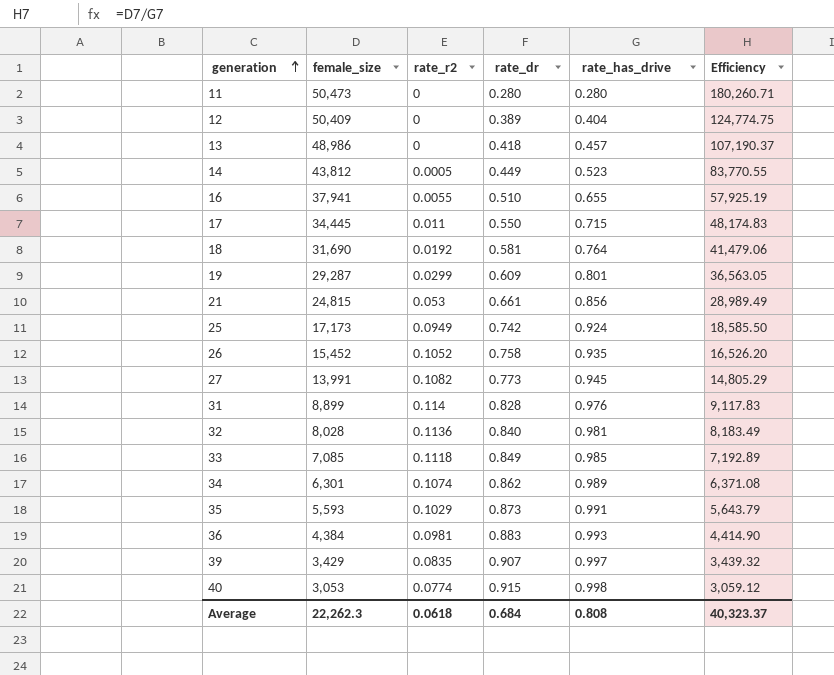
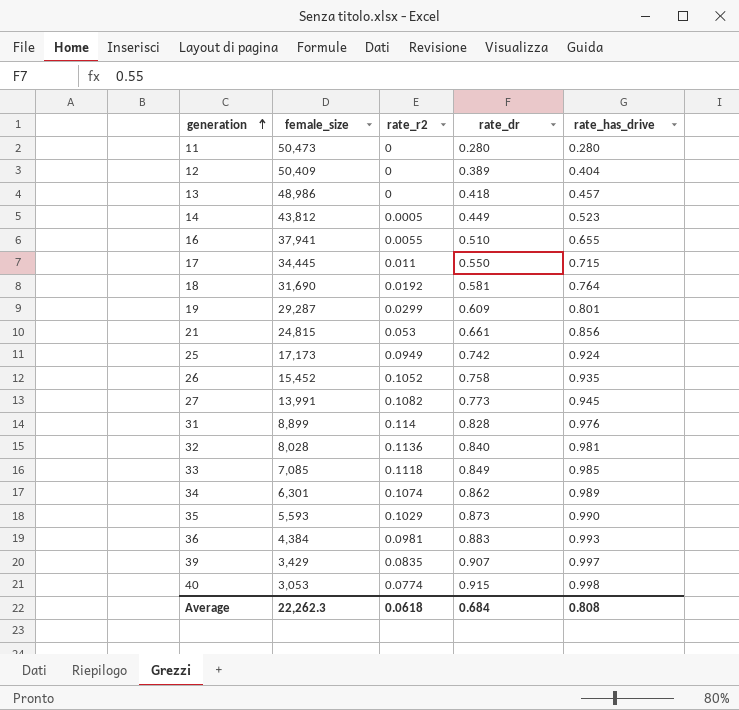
column Efficiency | formula: [female_size] / [rate_has_drive] -> none
35 | rate_has_drive: 0.991 -> 0.990

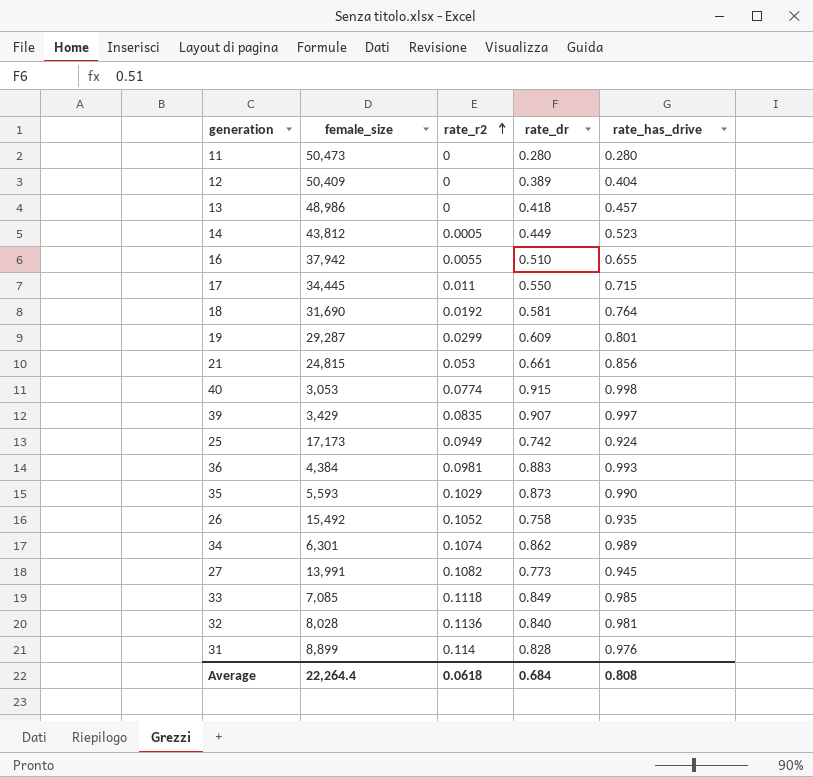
row order: generation ascending -> rate_r2 ascending
16 | female_size: 37,941 -> 37,942
26 | female_size: 15,452 -> 15,492
Average | female_size: 22,262.3 -> 22,264.4

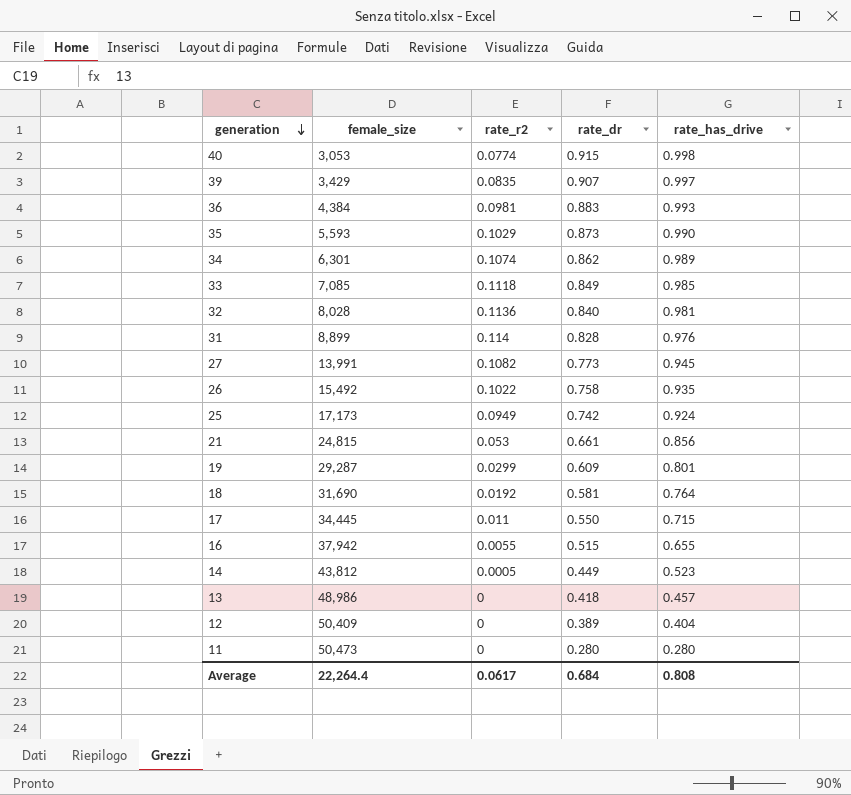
row order: rate_r2 ascending -> generation descending
26 | rate_r2: 0.1052 -> 0.1022
16 | rate_dr: 0.510 -> 0.515
Average | rate_r2: 0.0618 -> 0.0617

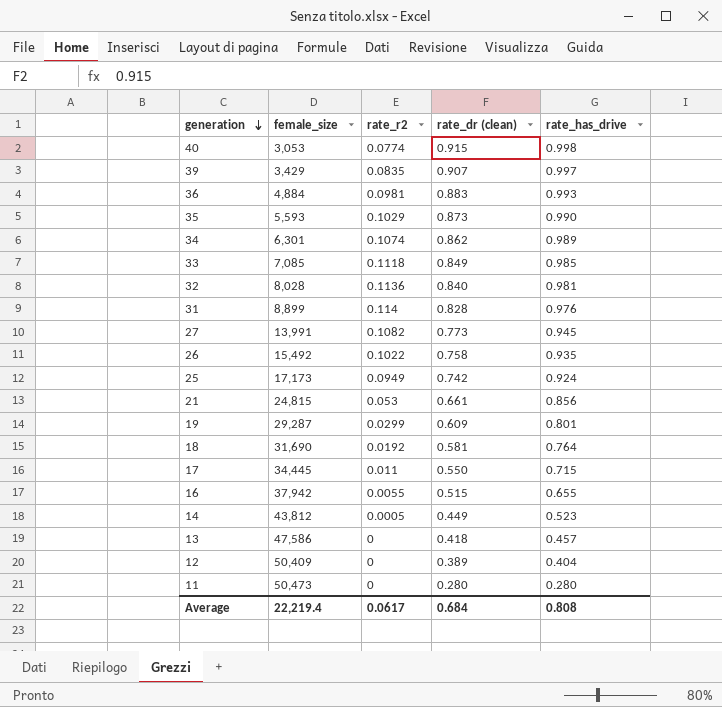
column name: rate_dr -> rate_dr (clean)
36 | female_size: 4,384 -> 4,884
13 | female_size: 48,986 -> 47,586
Average | female_size: 22,264.4 -> 22,219.4

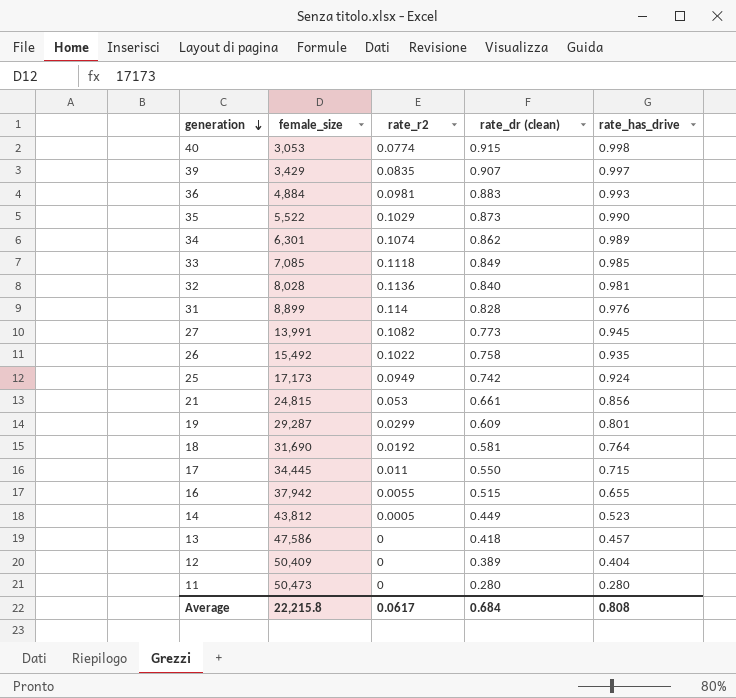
35 | female_size: 5,593 -> 5,522
Average | female_size: 22,219.4 -> 22,215.8

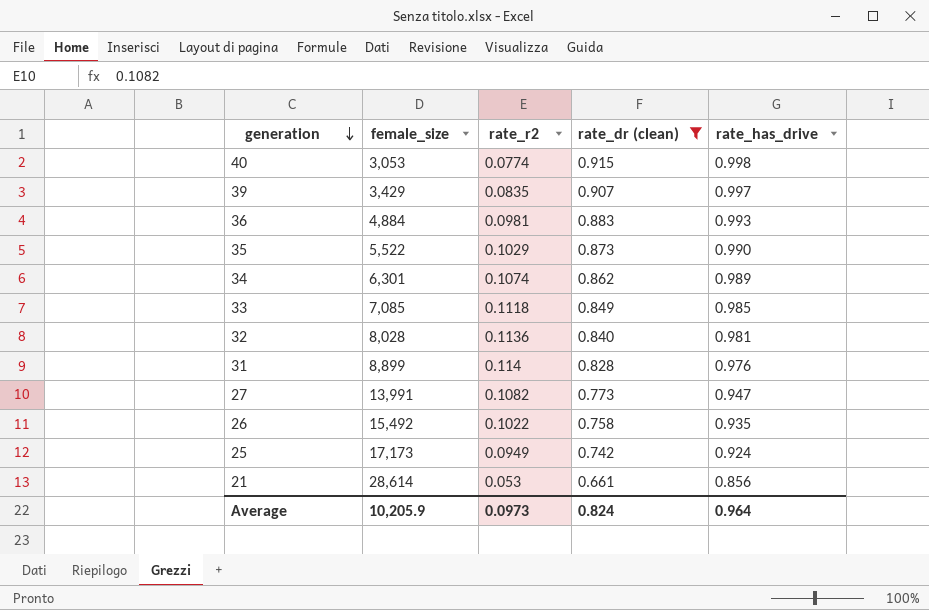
filter: none -> rate_dr (clean) >= 0.661
27 | rate_has_drive: 0.945 -> 0.947
21 | female_size: 24,815 -> 28,614
Average | female_size: 22,215.8 -> 10,205.9
Average | rate_r2: 0.0617 -> 0.0973
Average | rate_dr (clean): 0.684 -> 0.824
Average | rate_has_drive: 0.808 -> 0.964

